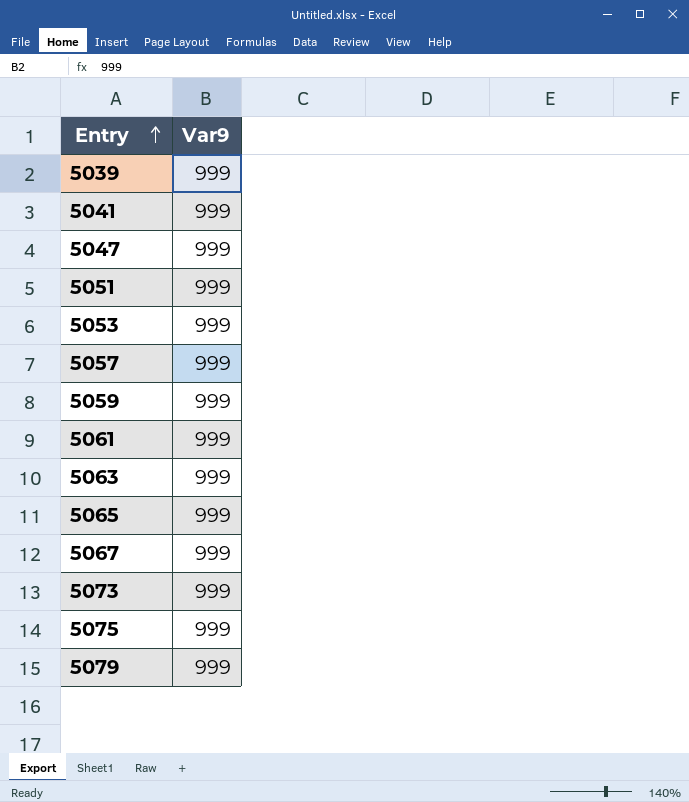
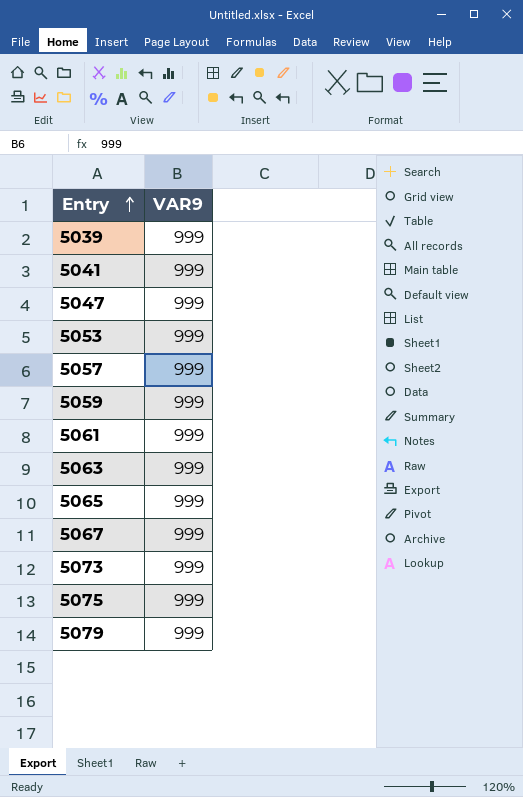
column name: Var9 -> VAR9
row 5051: 999 -> none

